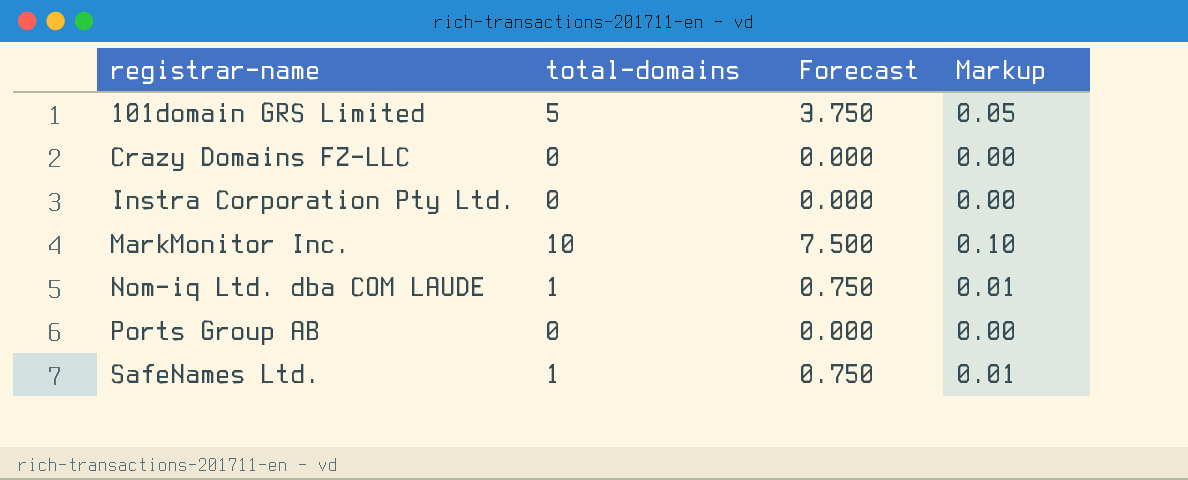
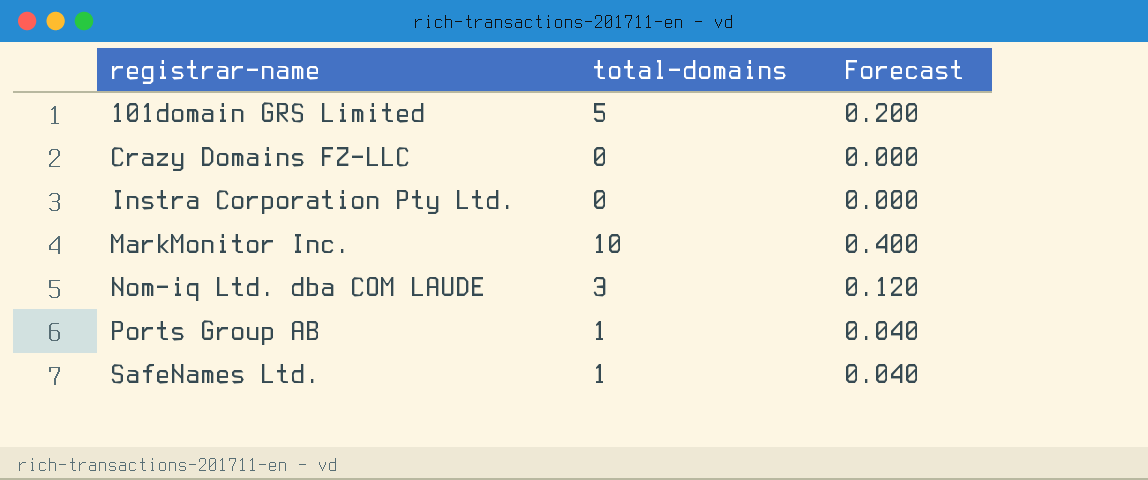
column Markup | formula: [total-domains] * 0.01 -> none
column Forecast | formula: [total-domains] * 0.75 -> [total-domains] * 0.04
Nom-iq Ltd. dba COM LAUDE | total-domains: 1 -> 3
Ports Group AB | total-domains: 0 -> 1

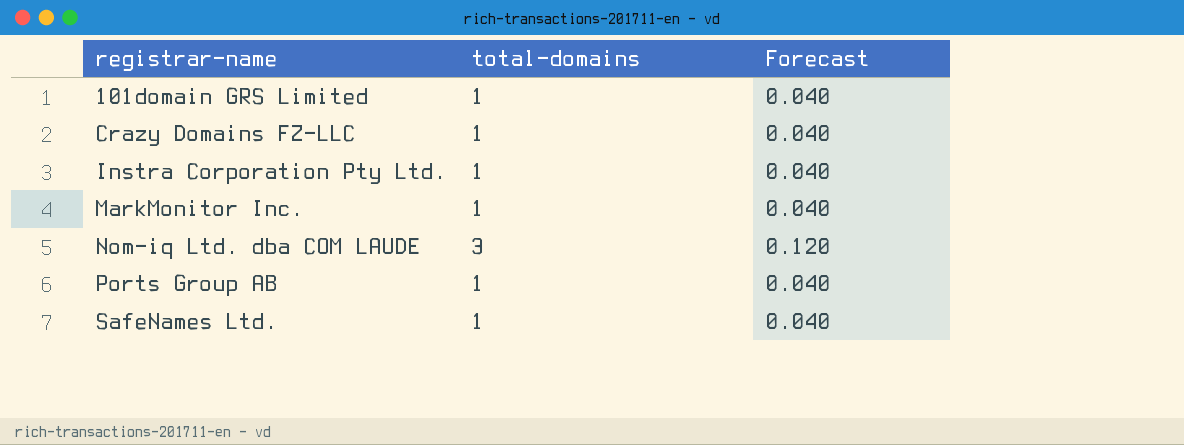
101domain GRS Limited | total-domains: 5 -> 1
101domain GRS Limited | Forecast: 0.200 -> 0.040
Crazy Domains FZ-LLC | total-domains: 0 -> 1
Crazy Domains FZ-LLC | Forecast: 0.000 -> 0.040
Instra Corporation Pty Ltd. | total-domains: 0 -> 1
Instra Corporation Pty Ltd. | Forecast: 0.000 -> 0.040
MarkMonitor Inc. | total-domains: 10 -> 1
MarkMonitor Inc. | Forecast: 0.400 -> 0.040

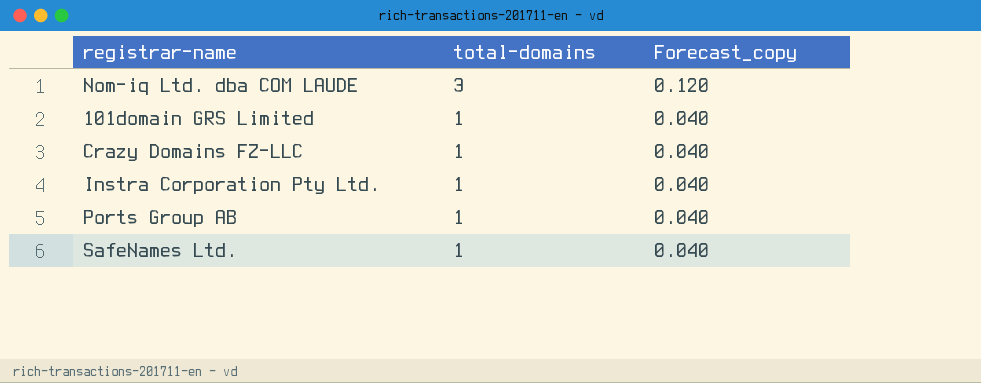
row order: registrar-name ascending -> total-domains descending
column name: Forecast -> Forecast_copy
row MarkMonitor Inc.: 1 | 0.040 -> none

